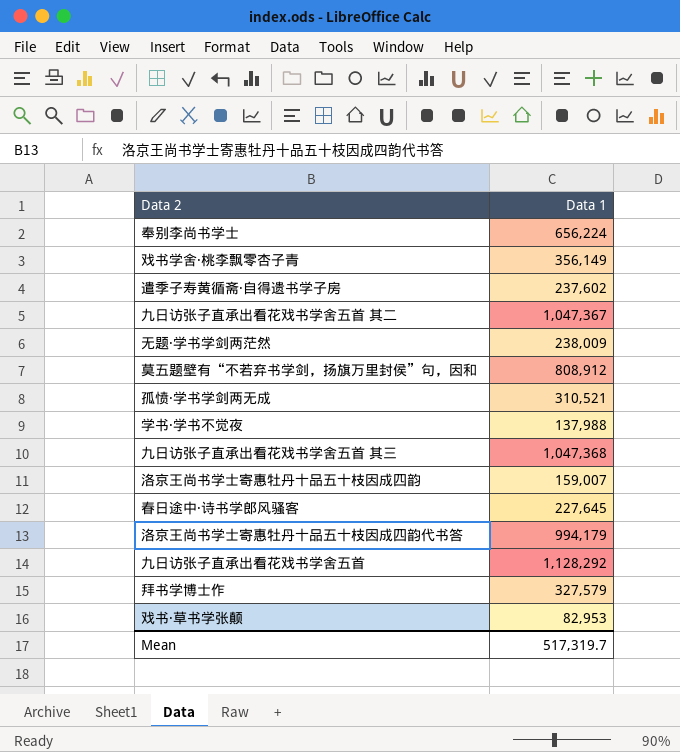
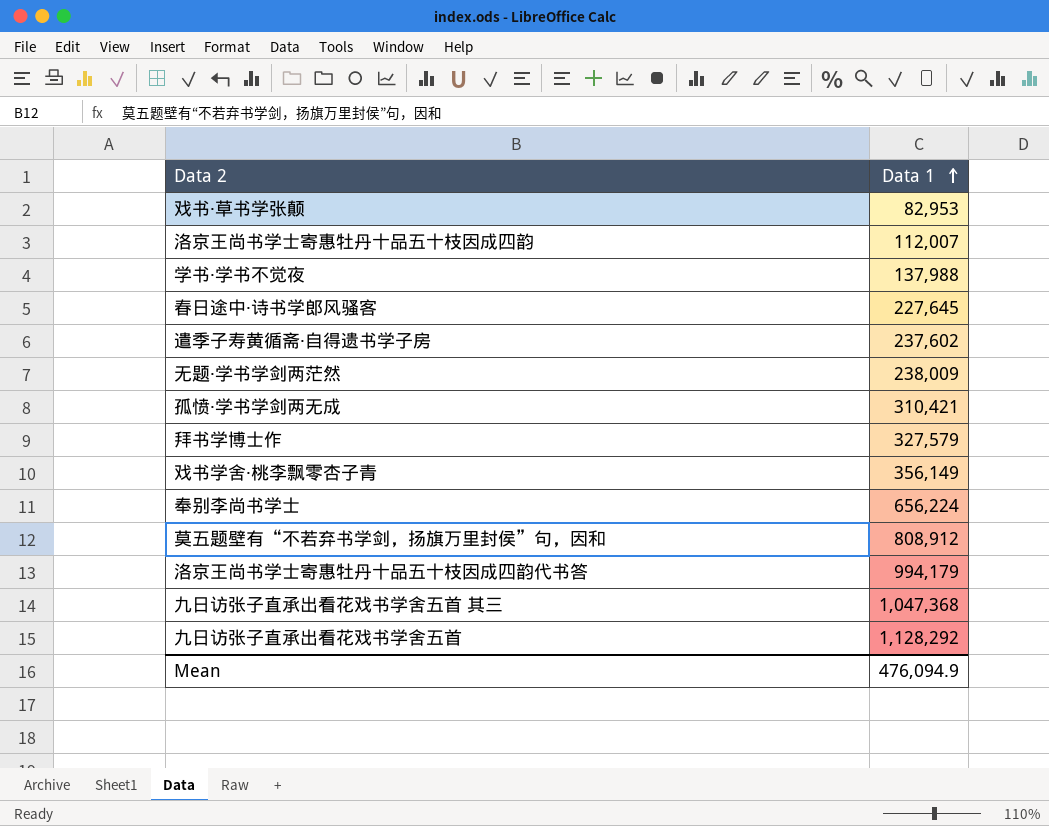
row order: none -> Data 1 ascending
row 九日访张子直承出看花戏书学舍五首 其二: 1,047,367 -> none
洛京王尚书学士寄惠牡丹十品五十枝因成四韵 | Data 1: 159,007 -> 112,007
孤愤·学书学剑两无成 | Data 1: 310,521 -> 310,421
Mean | Data 1: 517,319.7 -> 476,094.9

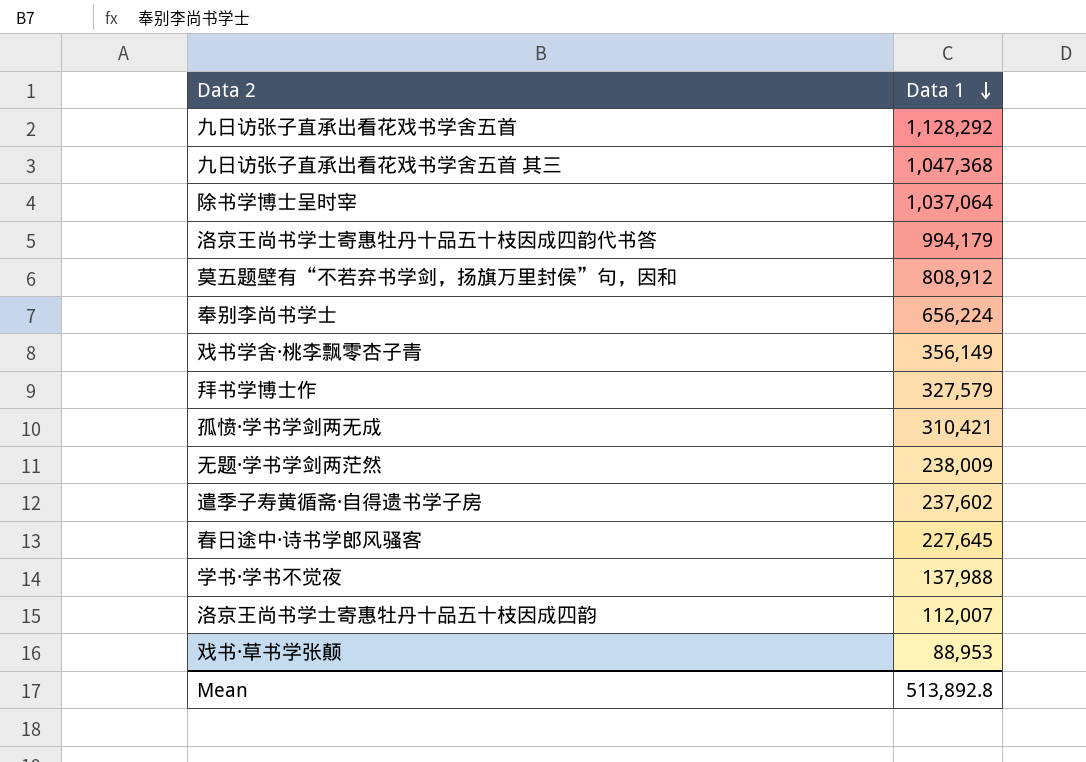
row order: Data 1 ascending -> Data 1 descending
row 除书学博士呈时宰: none -> 1,037,064
戏书·草书学张颠 | Data 1: 82,953 -> 88,953
Mean | Data 1: 476,094.9 -> 513,892.8

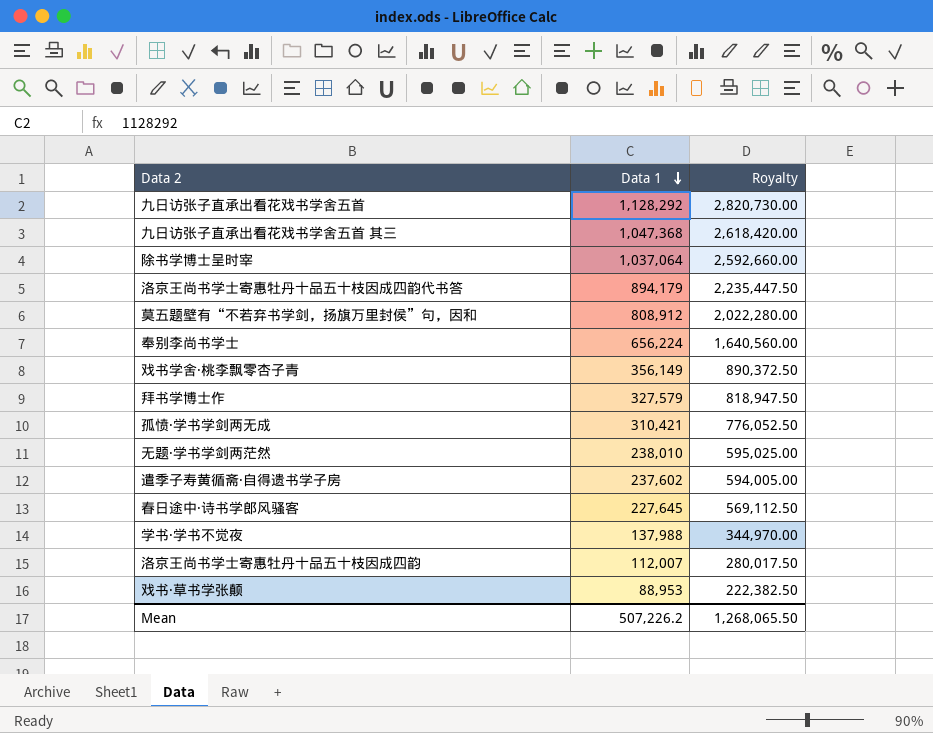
column Royalty | formula: none -> [Data 1] * 2.5
洛京王尚书学士寄惠牡丹十品五十枝因成四韵代书答 | Data 1: 994,179 -> 894,179
无题·学书学剑两茫然 | Data 1: 238,009 -> 238,010
Mean | Data 1: 513,892.8 -> 507,226.2

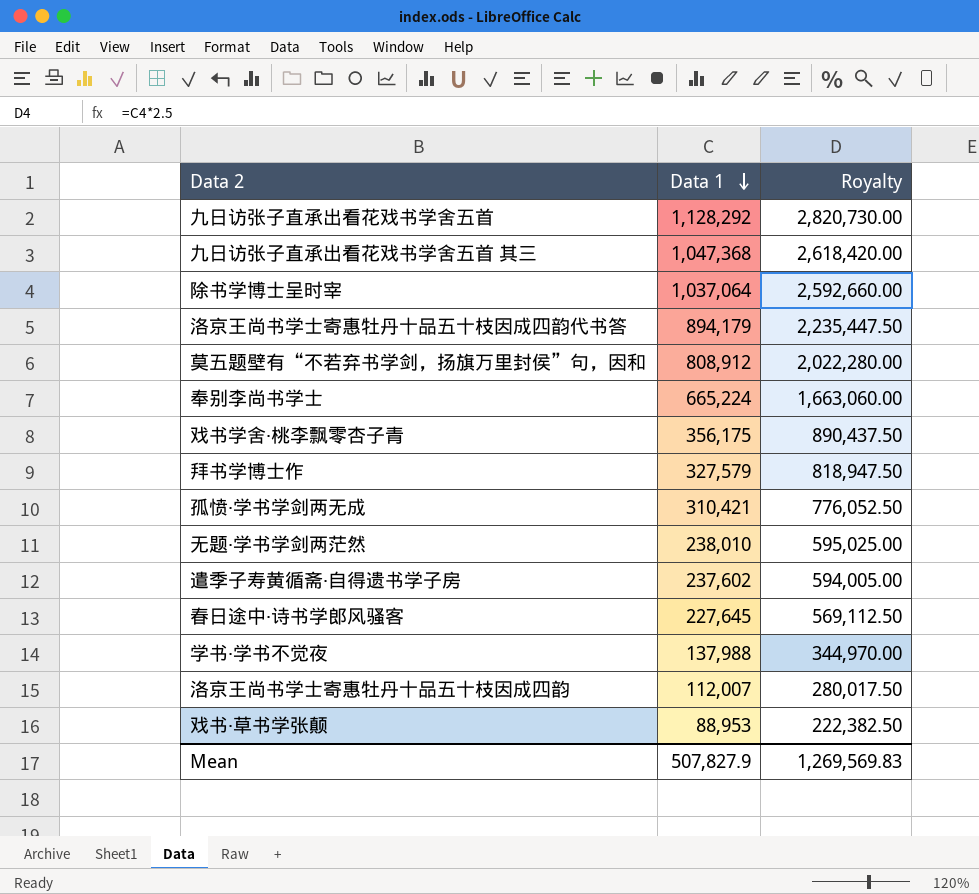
奉别李尚书学士 | Data 1: 656,224 -> 665,224
奉别李尚书学士 | Royalty: 1,640,560.00 -> 1,663,060.00
戏书学舍·桃李飘零杏子青 | Data 1: 356,149 -> 356,175
戏书学舍·桃李飘零杏子青 | Royalty: 890,372.50 -> 890,437.50
Mean | Data 1: 507,226.2 -> 507,827.9
Mean | Royalty: 1,268,065.50 -> 1,269,569.83

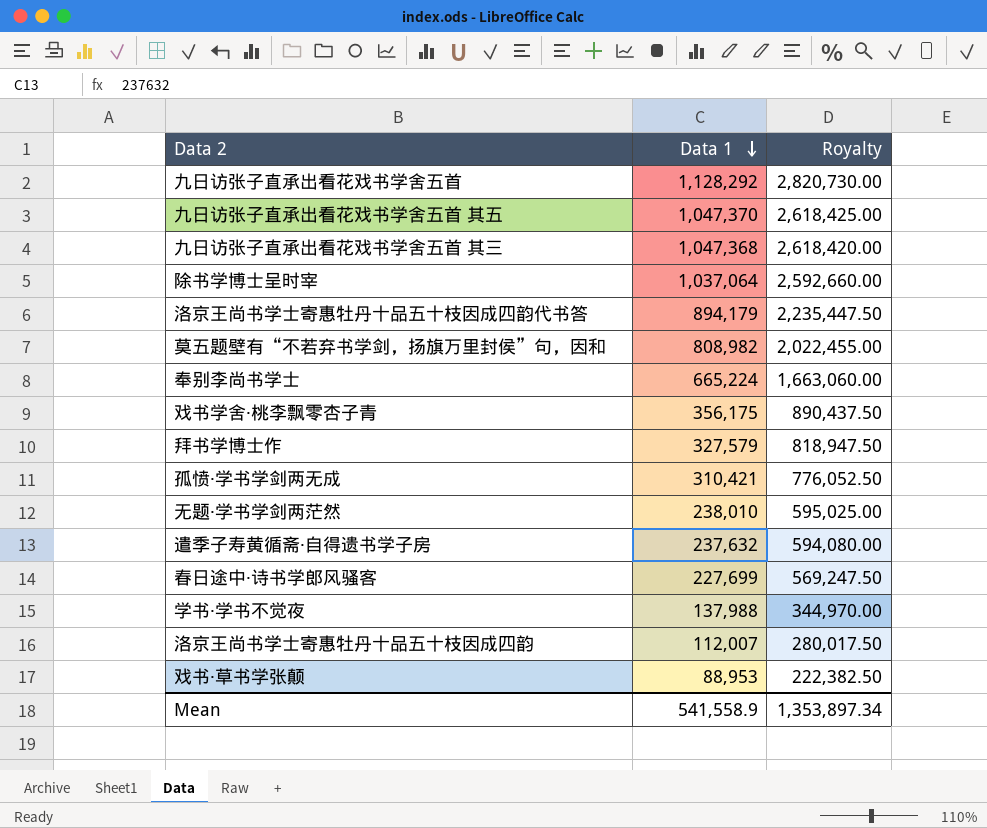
row 九日访张子直承出看花戏书学舍五首 其五: none -> 1,047,370 | 2,618,425.00
莫五题壁有“不若弃书学剑，扬旗万里封侯”句，因和 | Data 1: 808,912 -> 808,982
莫五题壁有“不若弃书学剑，扬旗万里封侯”句，因和 | Royalty: 2,022,280.00 -> 2,022,455.00
遣季子寿黄循斋·自得遗书学子房 | Data 1: 237,602 -> 237,632
遣季子寿黄循斋·自得遗书学子房 | Royalty: 594,005.00 -> 594,080.00
春日途中·诗书学郎风骚客 | Data 1: 227,645 -> 227,699
春日途中·诗书学郎风骚客 | Royalty: 569,112.50 -> 569,247.50
Mean | Data 1: 507,827.9 -> 541,558.9
Mean | Royalty: 1,269,569.83 -> 1,353,897.34

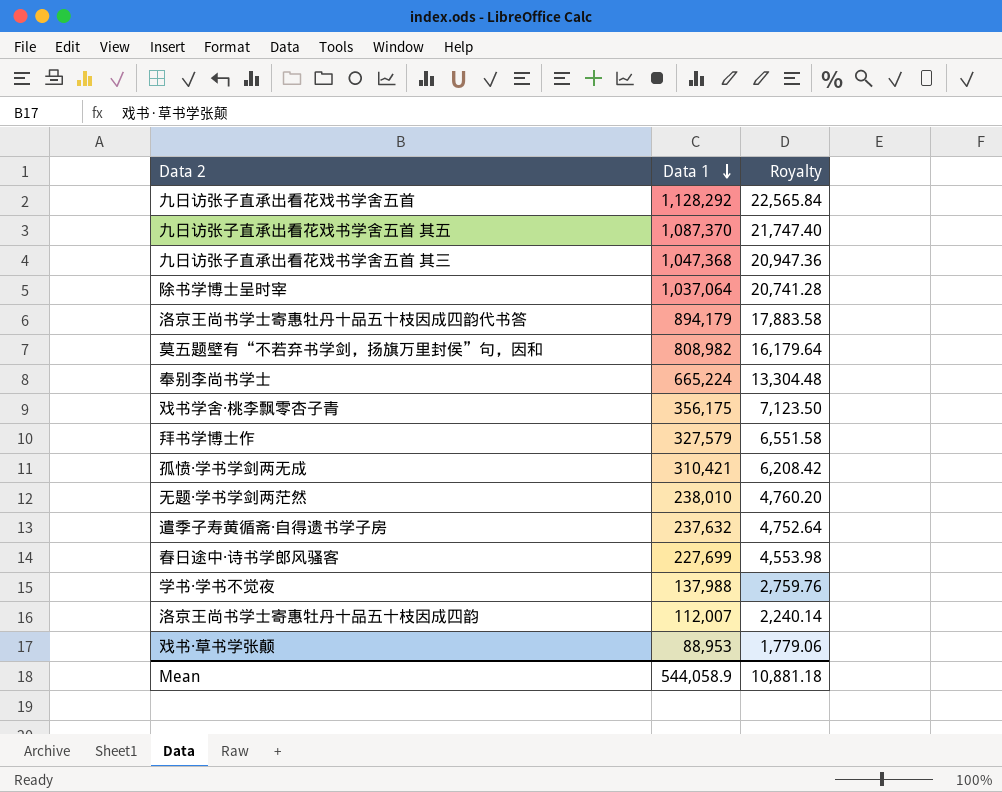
column Royalty | formula: [Data 1] * 2.5 -> [Data 1] * 0.02
九日访张子直承出看花戏书学舍五首 其五 | Data 1: 1,047,370 -> 1,087,370
Mean | Data 1: 541,558.9 -> 544,058.9
Mean | Royalty: 1,353,897.34 -> 10,881.18

